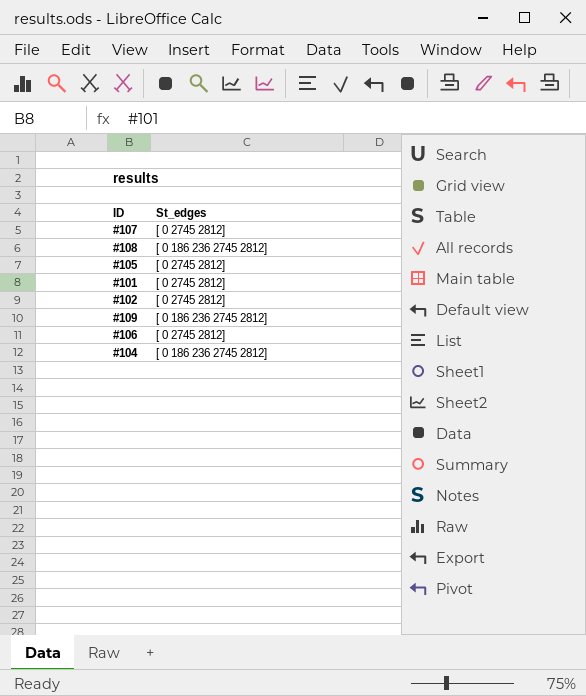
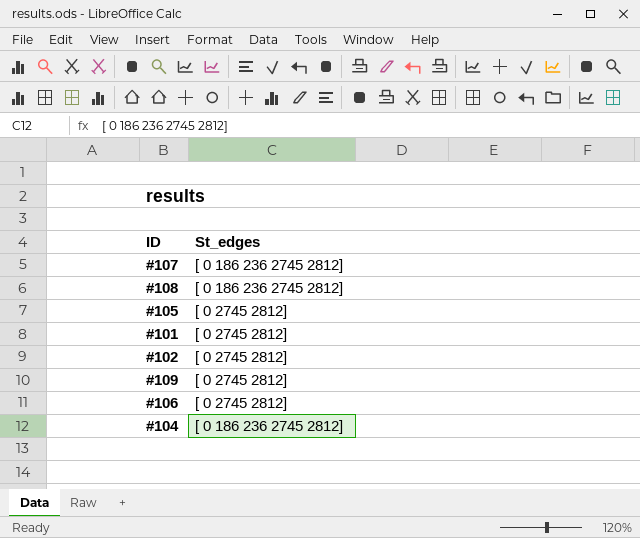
#107 | St_edges: [ 0 2745 2812] -> [ 0 186 236 2745 2812]
#109 | St_edges: [ 0 186 236 2745 2812] -> [ 0 2745 2812]

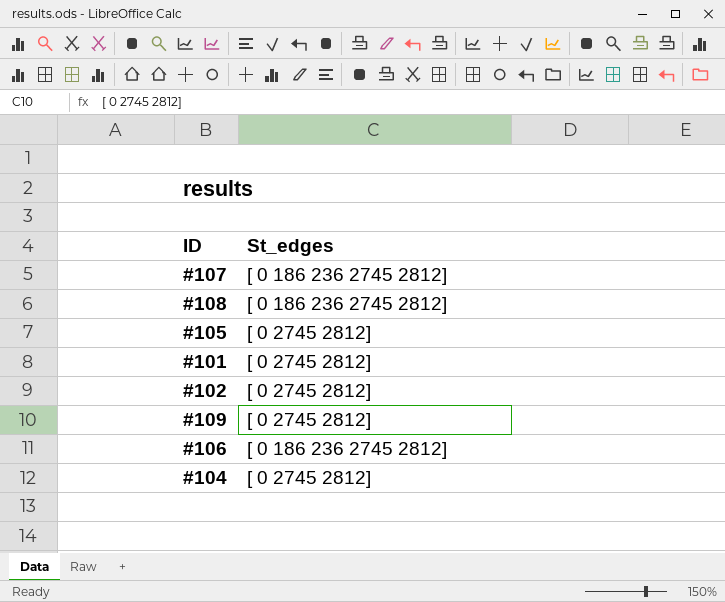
#106 | St_edges: [ 0 2745 2812] -> [ 0 186 236 2745 2812]
#104 | St_edges: [ 0 186 236 2745 2812] -> [ 0 2745 2812]

